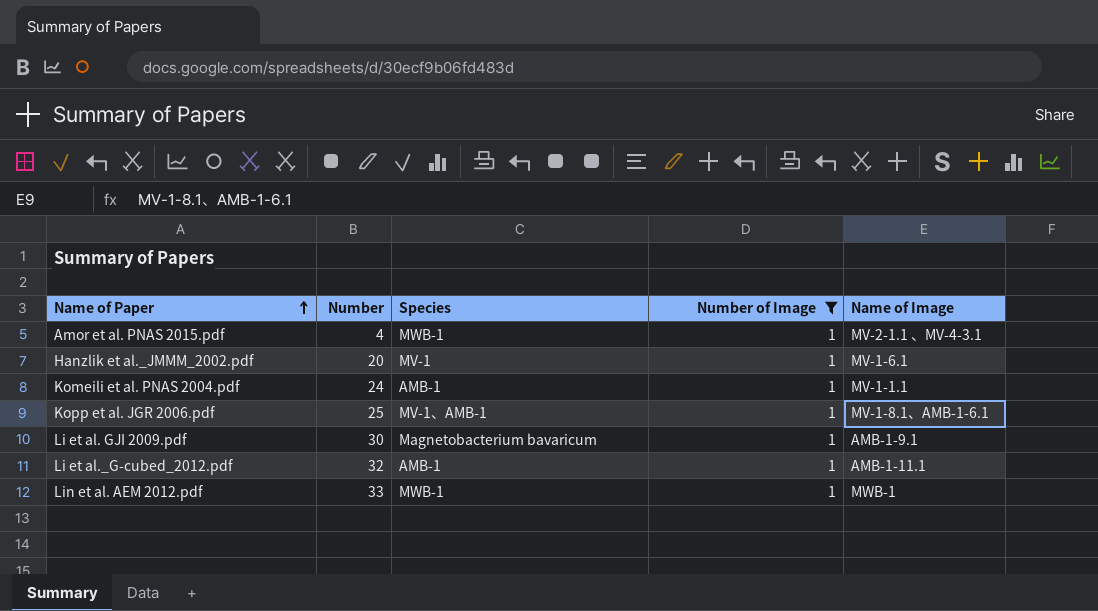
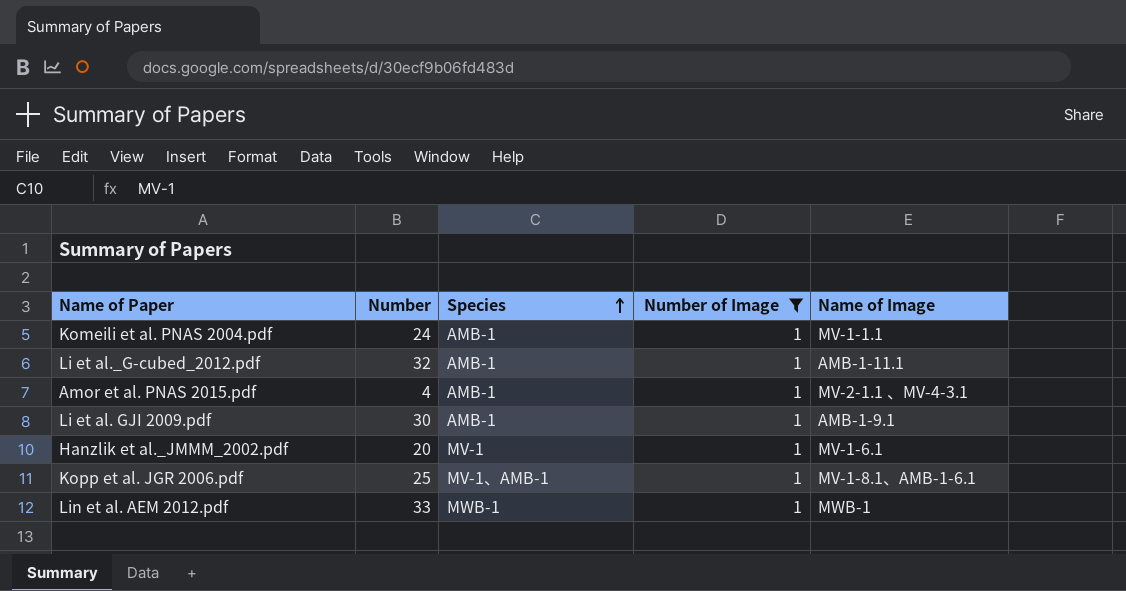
row order: Name of Paper ascending -> Species ascending
Amor et al. PNAS 2015.pdf | Species: MWB-1 -> AMB-1
Li et al. GJI 2009.pdf | Species: Magnetobacterium bavaricum -> AMB-1

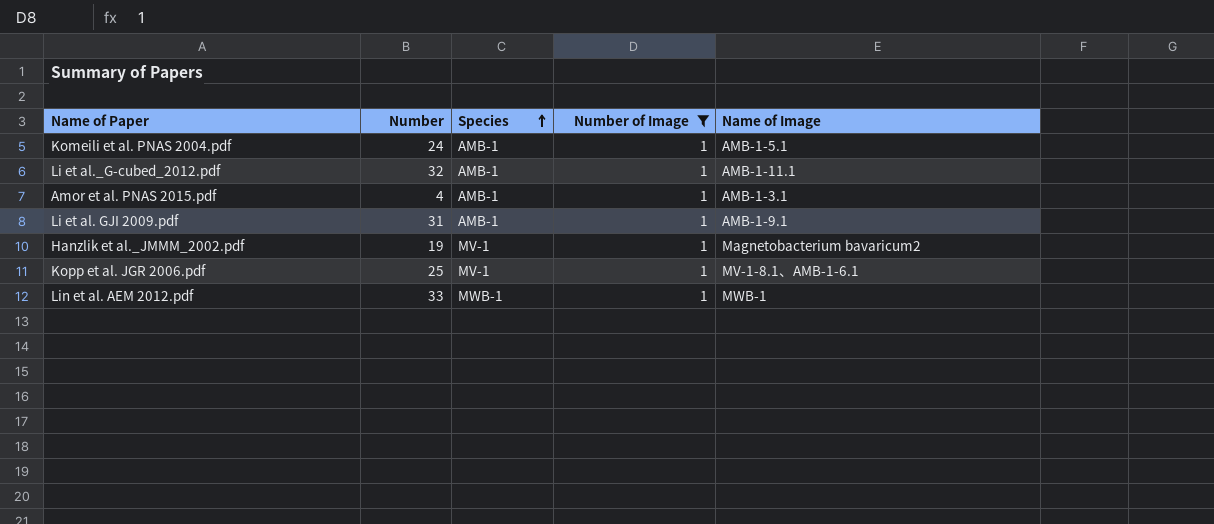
Komeili et al. PNAS 2004.pdf | Name of Image: MV-1-1.1 -> AMB-1-5.1
Amor et al. PNAS 2015.pdf | Name of Image: MV-2-1.1 、MV-4-3.1 -> AMB-1-3.1
Li et al. GJI 2009.pdf | Number: 30 -> 31
Hanzlik et al._JMMM_2002.pdf | Number: 20 -> 19
Hanzlik et al._JMMM_2002.pdf | Name of Image: MV-1-6.1 -> Magnetobacterium bavaricum2
Kopp et al. JGR 2006.pdf | Species: MV-1、AMB-1 -> MV-1

